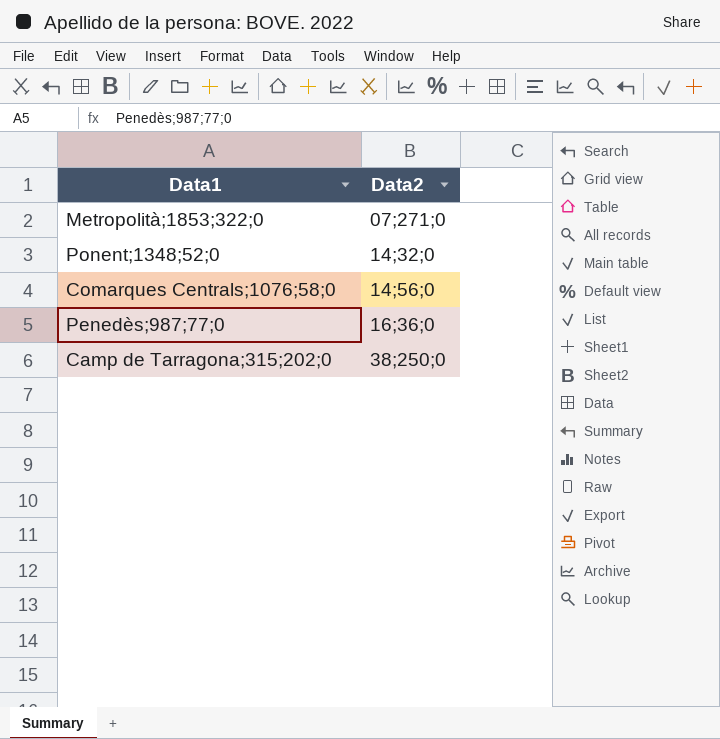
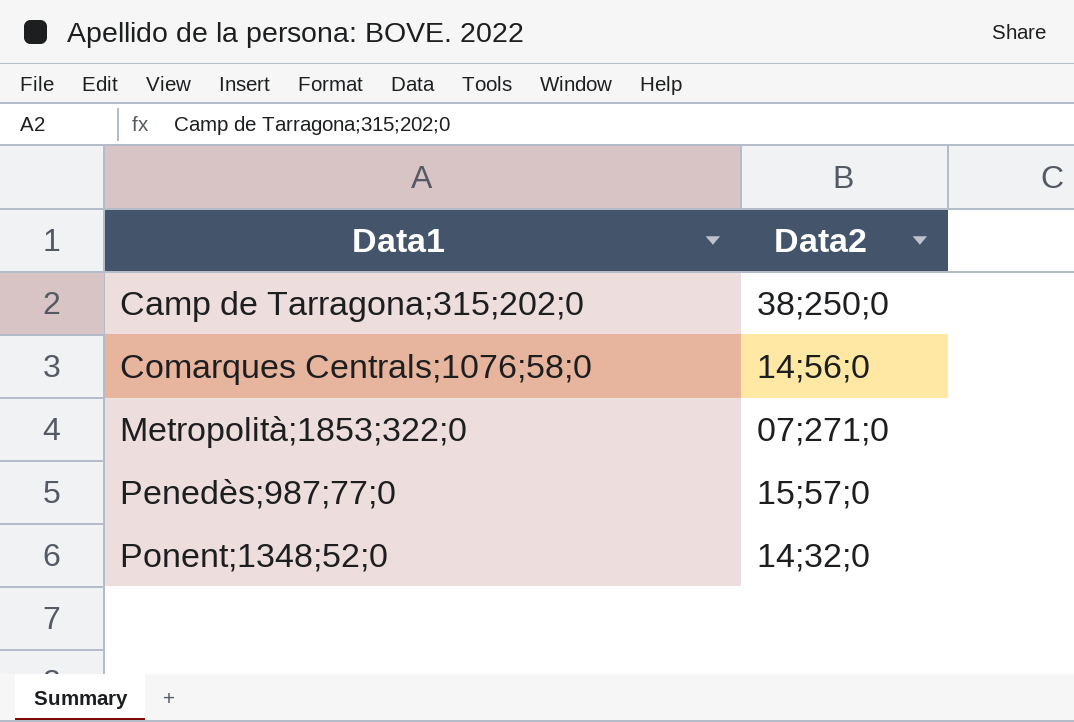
row order: Data2 ascending -> Data1 ascending
Penedès;987;77;0 | Data2: 16;36;0 -> 15;57;0

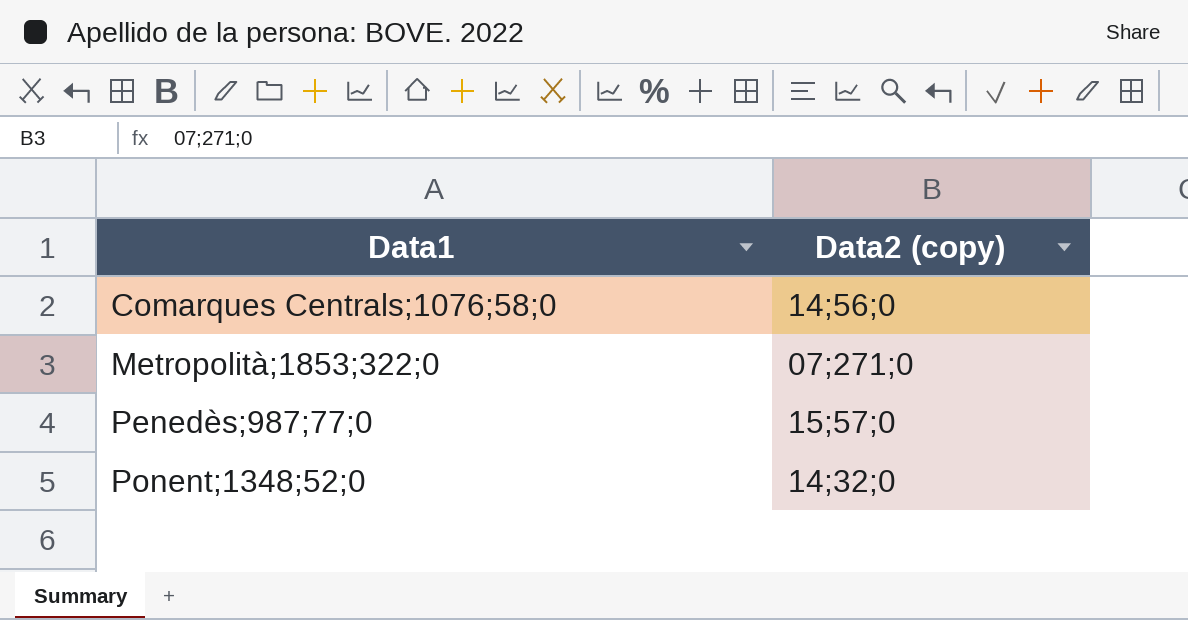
column name: Data2 -> Data2 (copy)
row Camp de Tarragona;315;202;0: 38;250;0 -> none

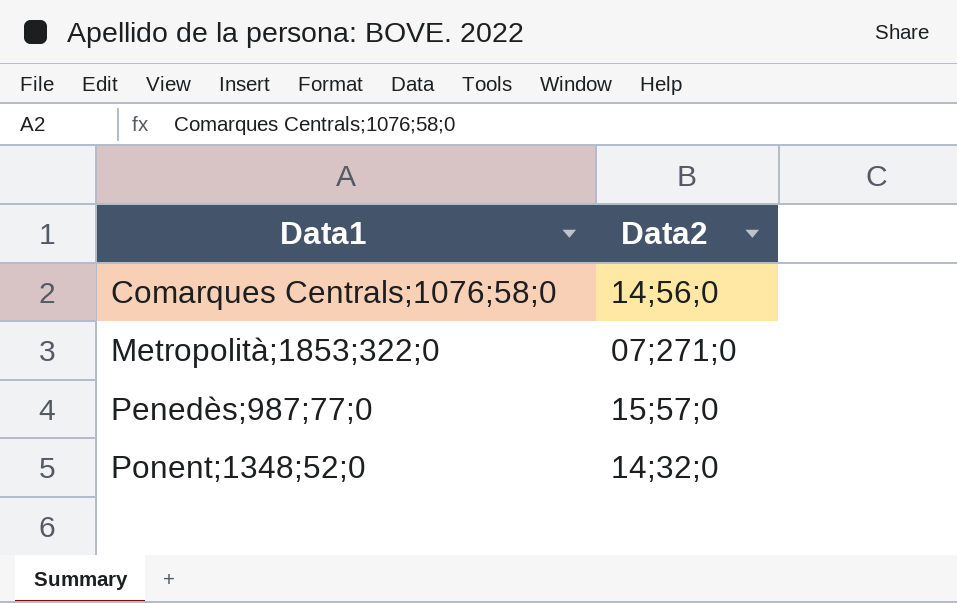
column name: Data2 (copy) -> Data2

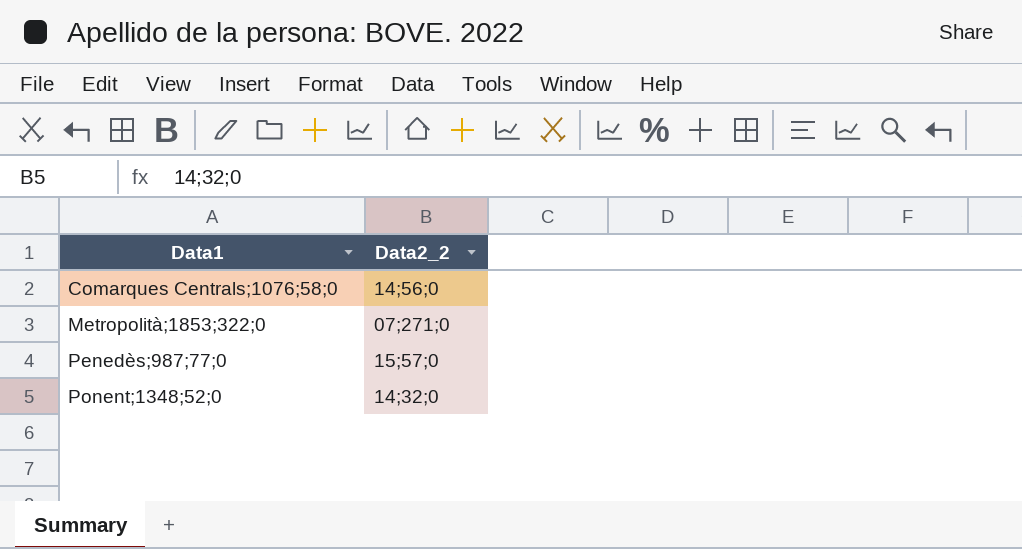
column name: Data2 -> Data2_2

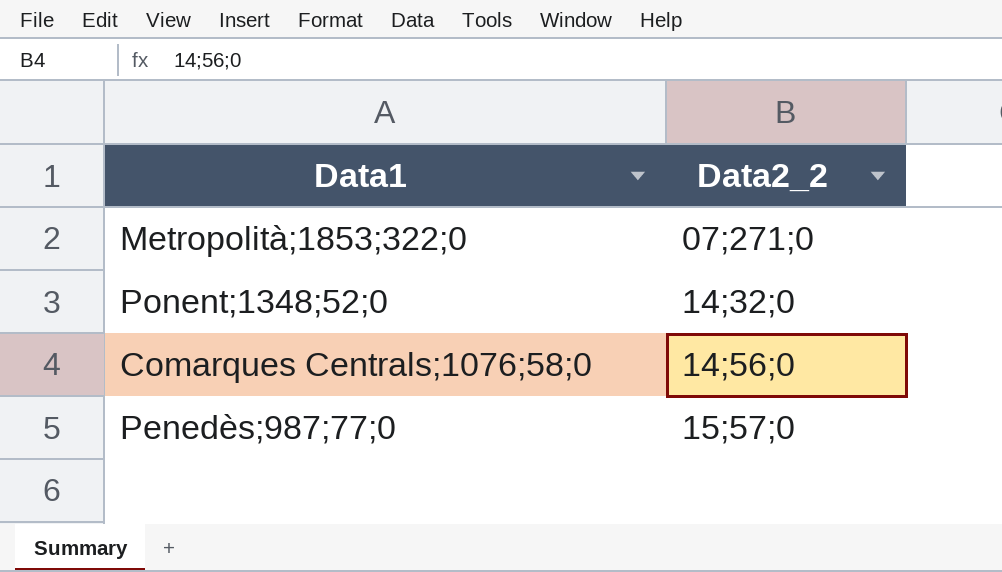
row order: Data1 ascending -> Data2_2 ascending

